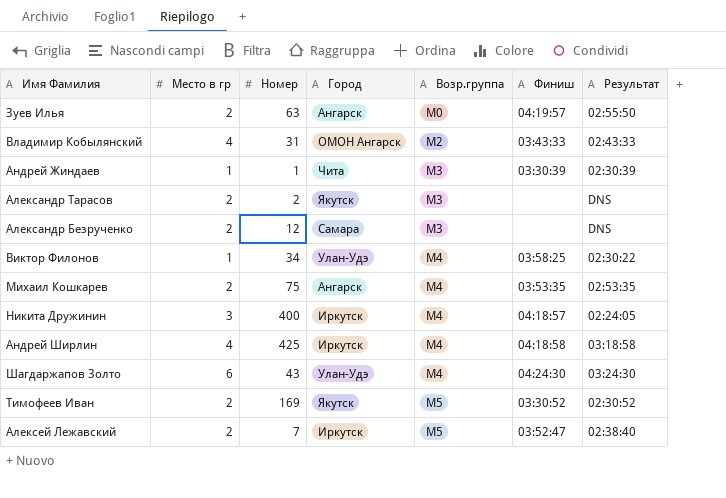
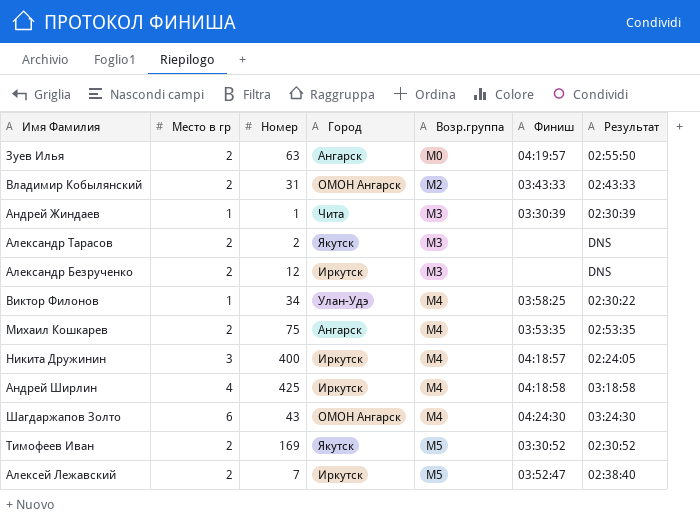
Владимир Кобылянский | Место в гр: 4 -> 2
Александр Безрученко | Город: Самара -> Иркутск
Шагдаржапов Золто | Город: Улан-Удэ -> ОМОН Ангарск

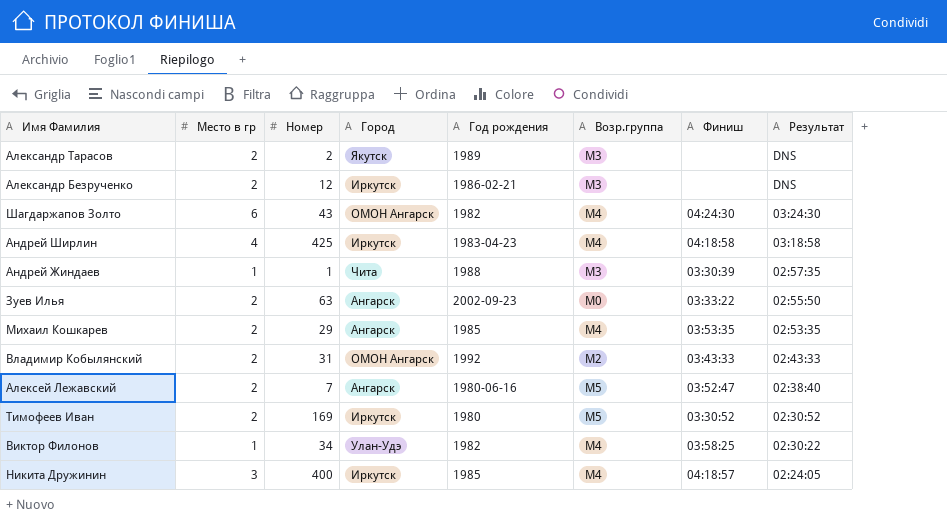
row order: Возр.группа ascending -> Результат descending
column Год рождения | position: none -> 5
Андрей Жиндаев | Результат: 02:30:39 -> 02:57:35
Зуев Илья | Финиш: 04:19:57 -> 03:33:22
Михаил Кошкарев | Номер: 75 -> 29
Алексей Лежавский | Город: Иркутск -> Ангарск
Тимофеев Иван | Город: Якутск -> Иркутск

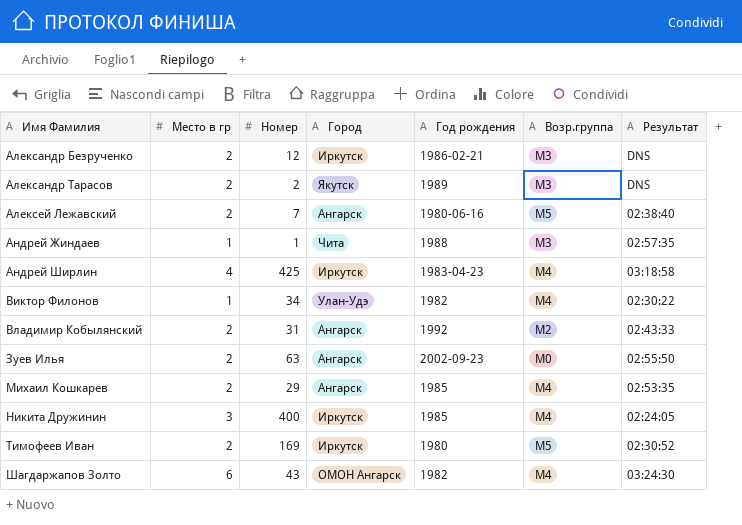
row order: Результат descending -> Имя Фамилия ascending
column Финиш | position: 7 -> none
Владимир Кобылянский | Город: ОМОН Ангарск -> Ангарск

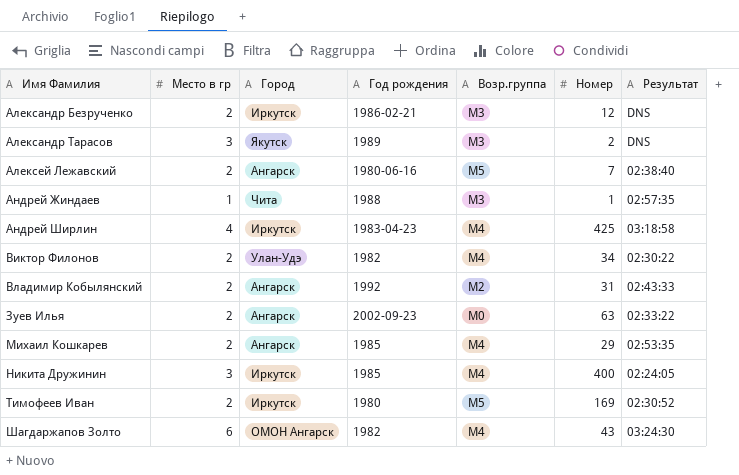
column Номер | position: 3 -> 6
Александр Тарасов | Место в гр: 2 -> 3
Виктор Филонов | Место в гр: 1 -> 2
Зуев Илья | Результат: 02:55:50 -> 02:33:22

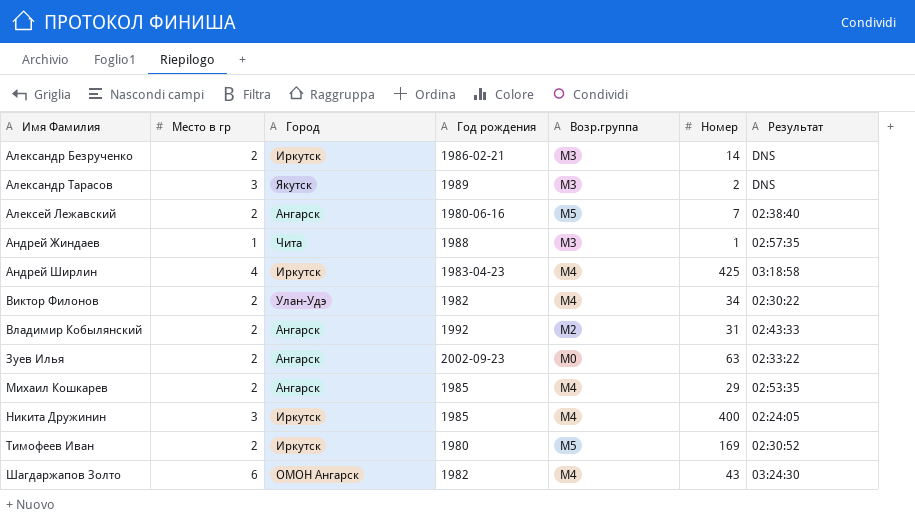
Александр Безрученко | Номер: 12 -> 14

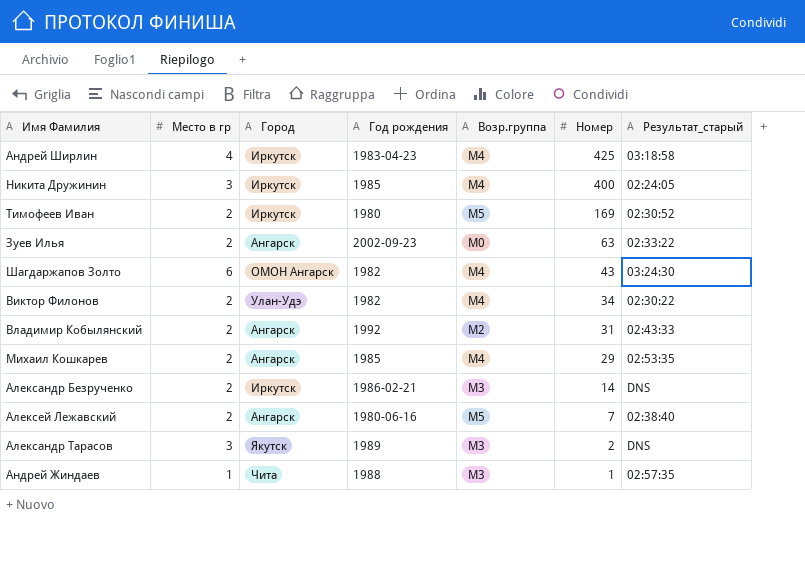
row order: Имя Фамилия ascending -> Номер descending
column name: Результат -> Результат_старый

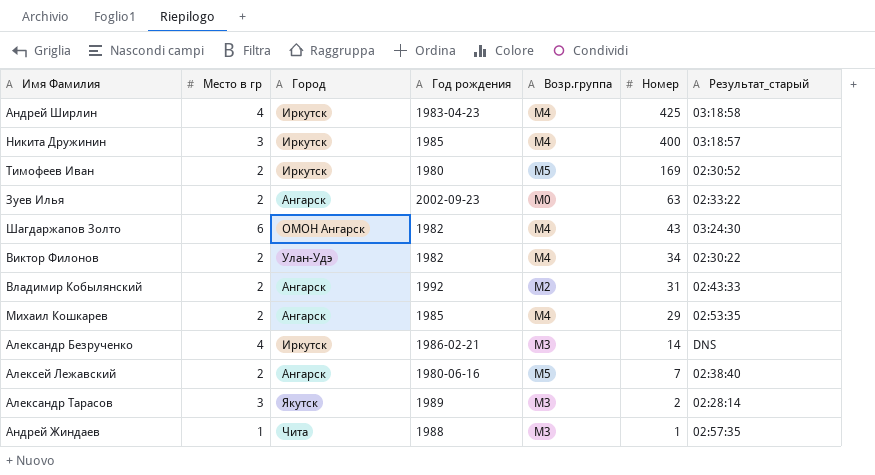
Никита Дружинин | Результат_старый: 02:24:05 -> 03:18:57
Александр Безрученко | Место в гр: 2 -> 4
Александр Тарасов | Результат_старый: DNS -> 02:28:14

